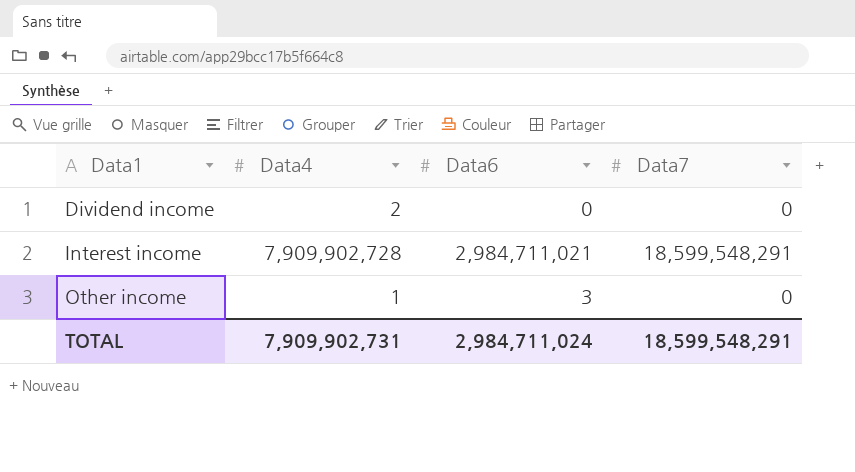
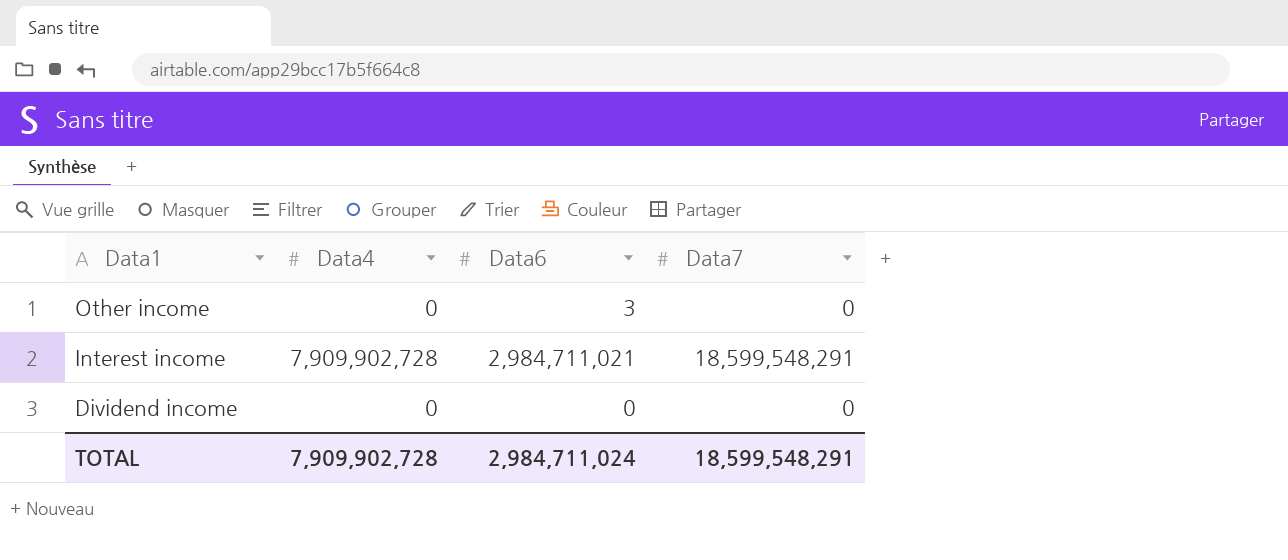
row order: Data1 ascending -> Data1 descending
Other income | Data4: 1 -> 0
Dividend income | Data4: 2 -> 0
TOTAL | Data4: 7,909,902,731 -> 7,909,902,728

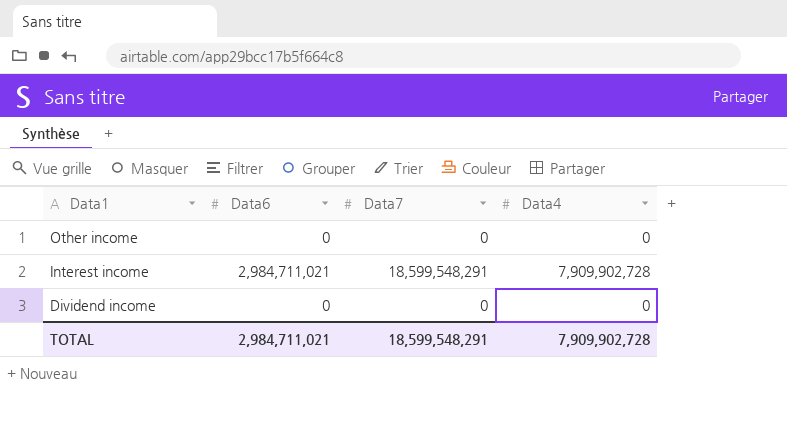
column Data4 | position: 2 -> 4
Other income | Data6: 3 -> 0
TOTAL | Data6: 2,984,711,024 -> 2,984,711,021

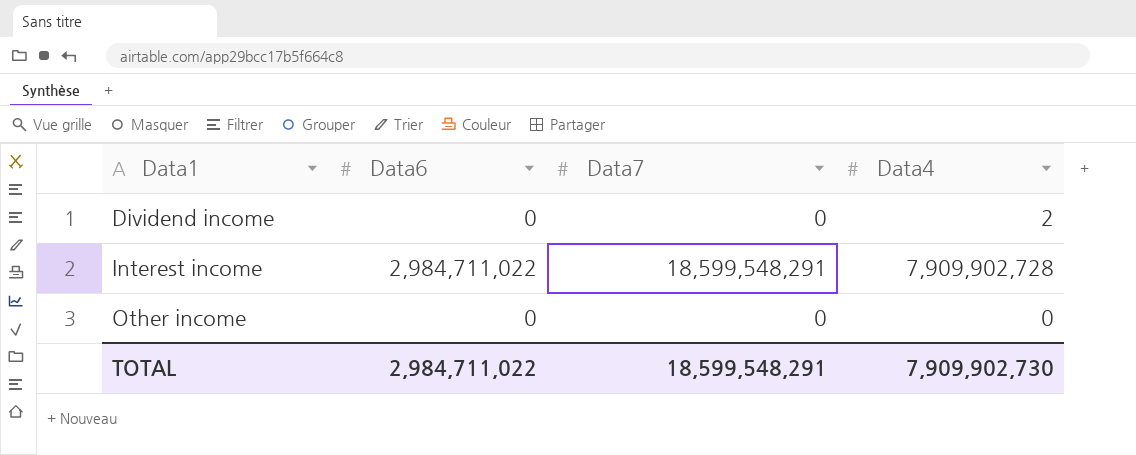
row order: Data1 descending -> Data1 ascending
Dividend income | Data4: 0 -> 2
Interest income | Data6: 2,984,711,021 -> 2,984,711,022
TOTAL | Data6: 2,984,711,021 -> 2,984,711,022
TOTAL | Data4: 7,909,902,728 -> 7,909,902,730

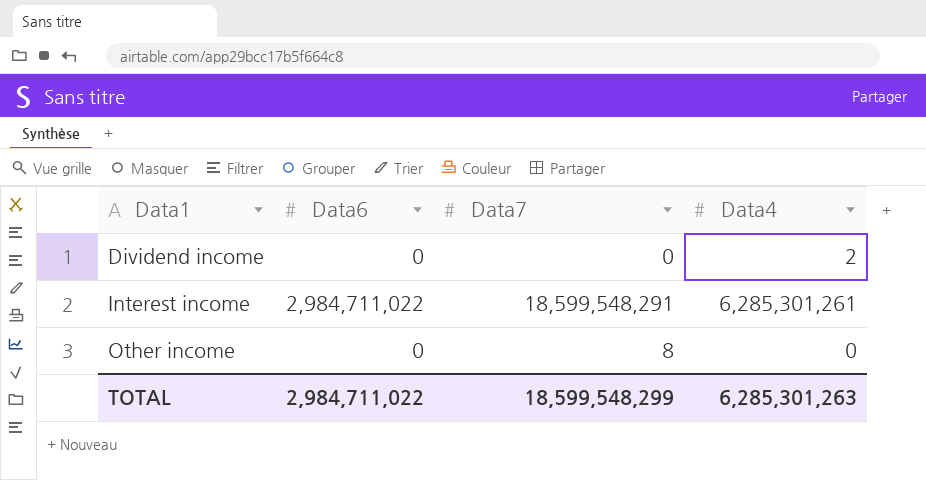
Interest income | Data4: 7,909,902,728 -> 6,285,301,261
Other income | Data7: 0 -> 8
TOTAL | Data7: 18,599,548,291 -> 18,599,548,299
TOTAL | Data4: 7,909,902,730 -> 6,285,301,263

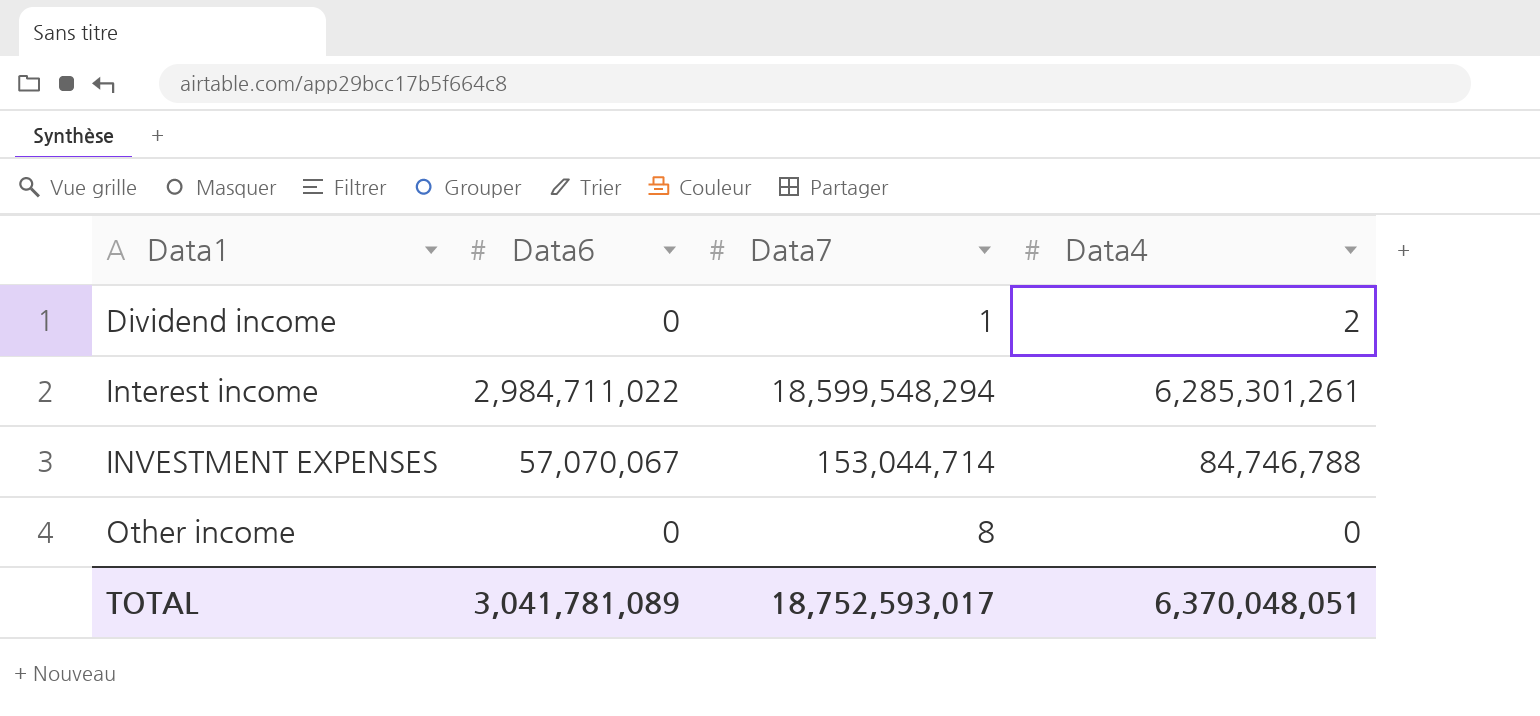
Dividend income | Data7: 0 -> 1
Interest income | Data7: 18,599,548,291 -> 18,599,548,294
row INVESTMENT EXPENSES: none -> 57,070,067 | 153,044,714 | 84,746,788
TOTAL | Data6: 2,984,711,022 -> 3,041,781,089
TOTAL | Data7: 18,599,548,299 -> 18,752,593,017
TOTAL | Data4: 6,285,301,263 -> 6,370,048,051

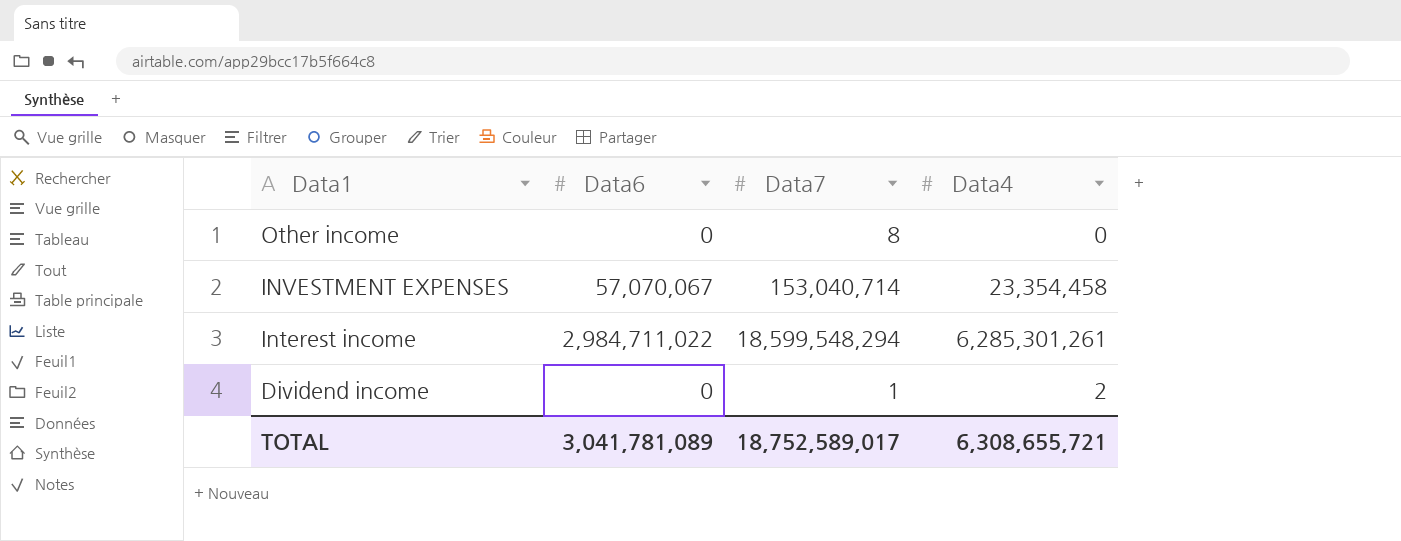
row order: Data1 ascending -> Data1 descending
INVESTMENT EXPENSES | Data7: 153,044,714 -> 153,040,714
INVESTMENT EXPENSES | Data4: 84,746,788 -> 23,354,458
TOTAL | Data7: 18,752,593,017 -> 18,752,589,017
TOTAL | Data4: 6,370,048,051 -> 6,308,655,721

